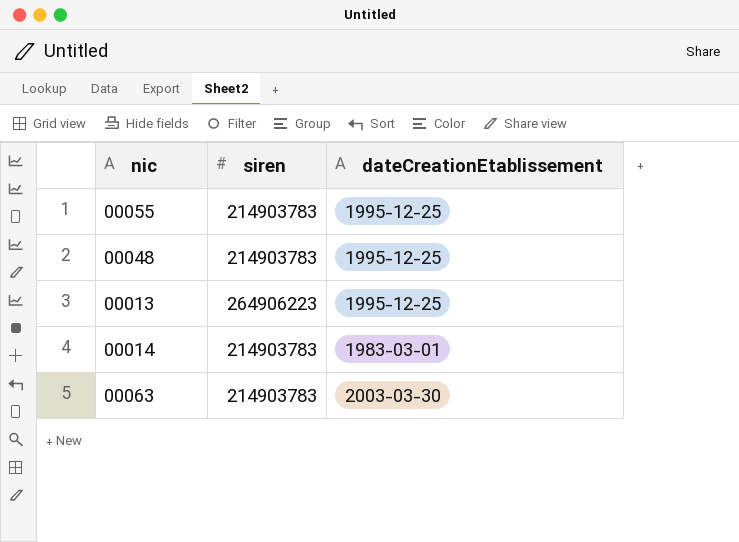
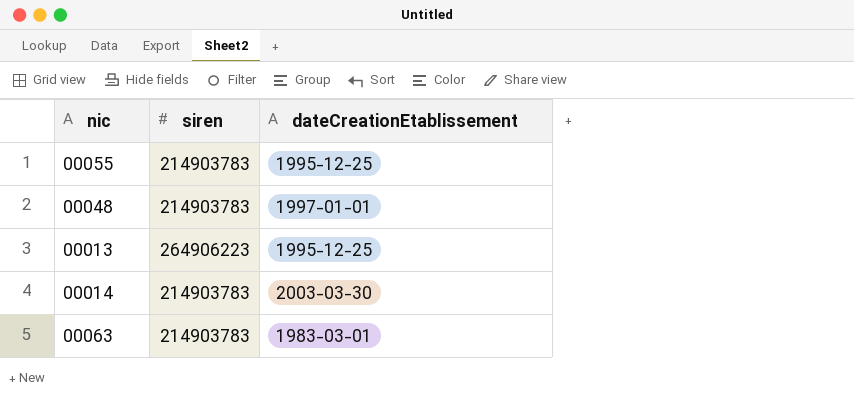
00048 | dateCreationEtablissement: 1995-12-25 -> 1997-01-01
00014 | dateCreationEtablissement: 1983-03-01 -> 2003-03-30
00063 | dateCreationEtablissement: 2003-03-30 -> 1983-03-01

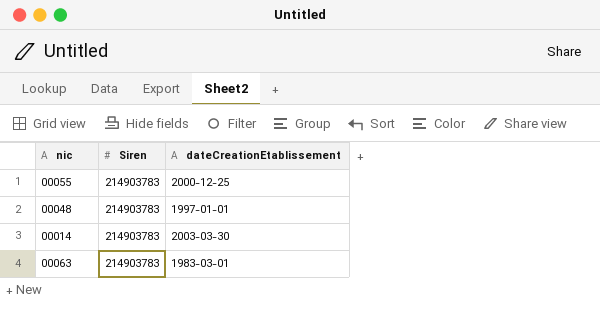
column name: siren -> Siren
row 00013: 264906223 | 1995-12-25 -> none
00055 | dateCreationEtablissement: 1995-12-25 -> 2000-12-25

